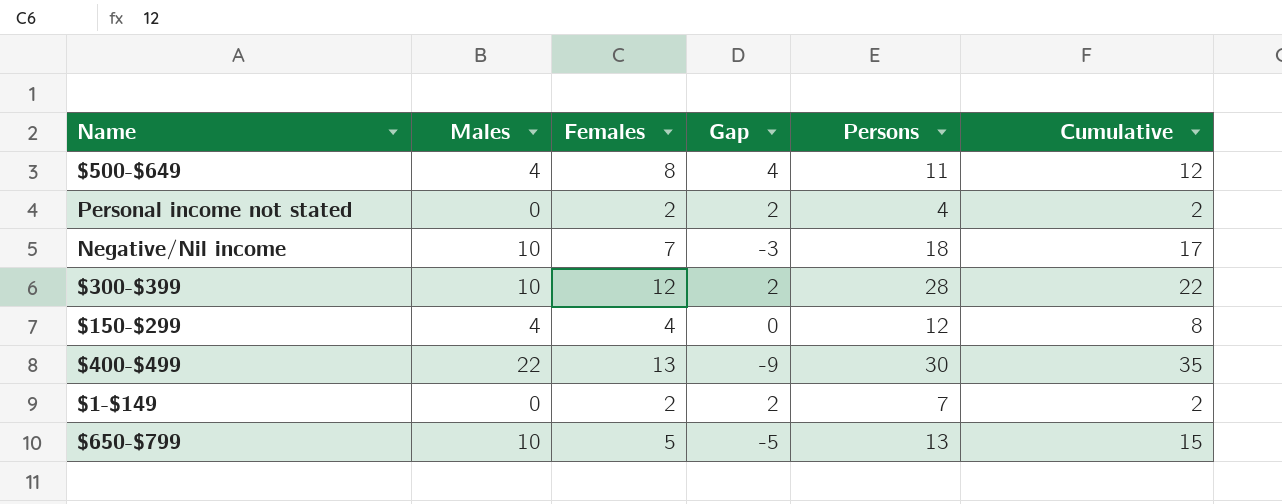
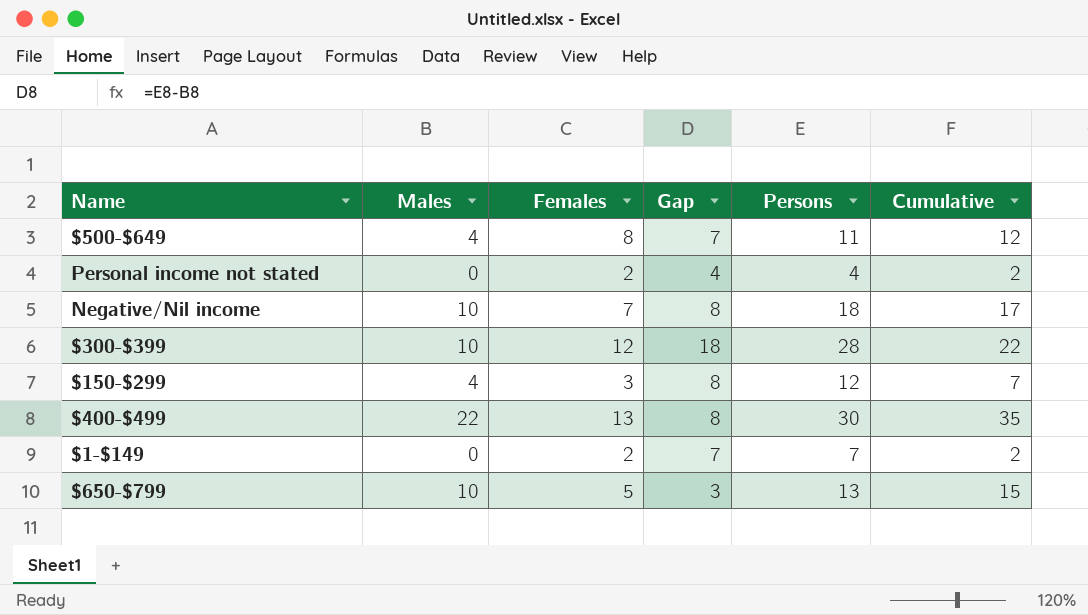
column Gap | formula: [Females] - [Males] -> [Persons] - [Males]
$150-$299 | Females: 4 -> 3
$150-$299 | Cumulative: 8 -> 7

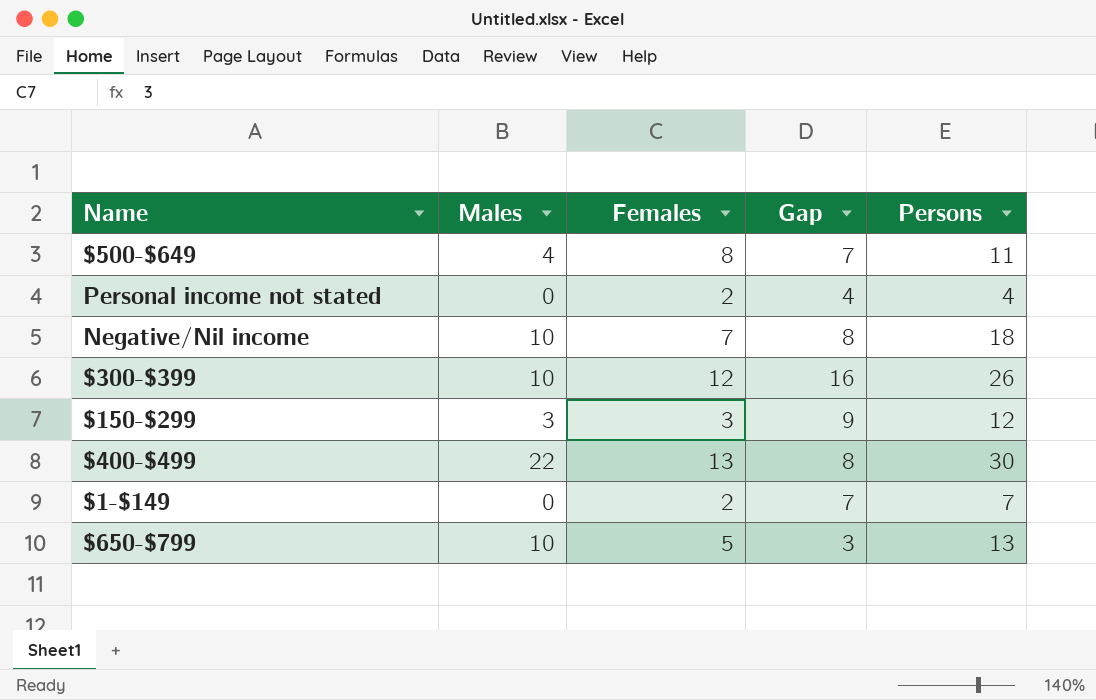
column Cumulative | formula: [Males] + [Females] -> none
$300-$399 | Gap: 18 -> 16
$300-$399 | Persons: 28 -> 26
$150-$299 | Males: 4 -> 3
$150-$299 | Gap: 8 -> 9

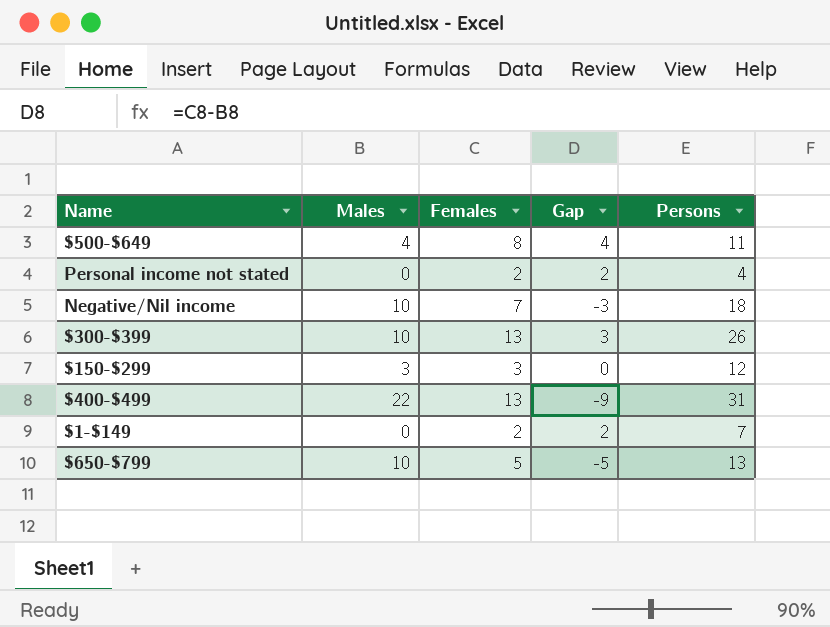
column Gap | formula: [Persons] - [Males] -> [Females] - [Males]
$300-$399 | Females: 12 -> 13
$400-$499 | Persons: 30 -> 31

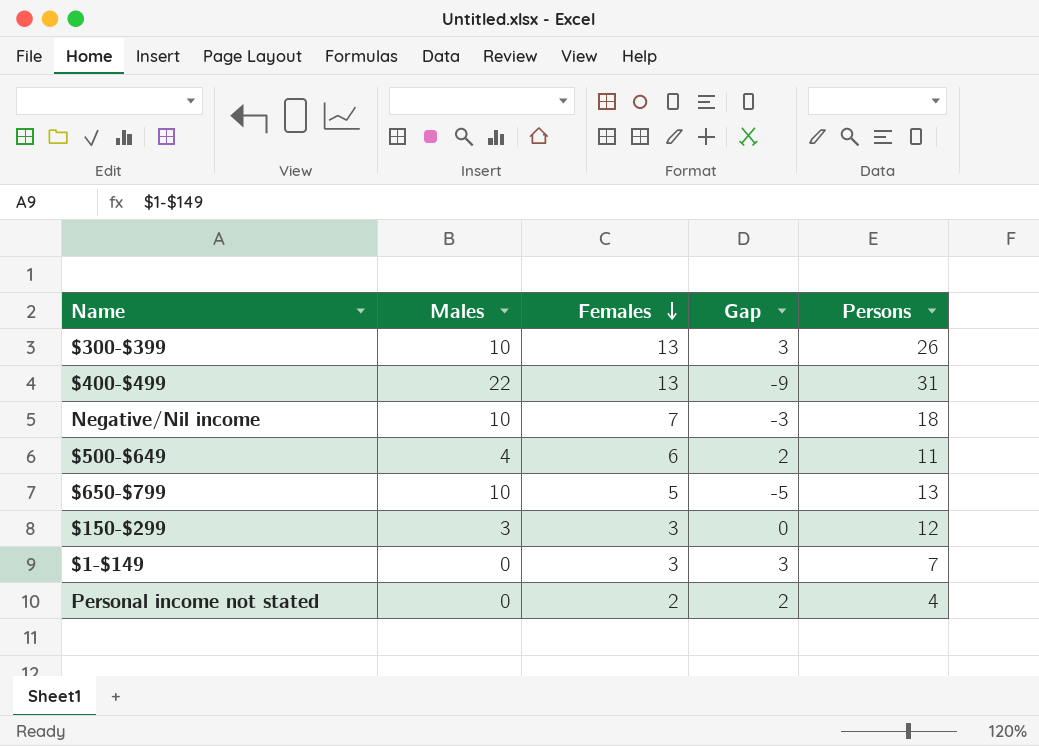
row order: none -> Females descending
$500-$649 | Females: 8 -> 6
$500-$649 | Gap: 4 -> 2
$1-$149 | Females: 2 -> 3
$1-$149 | Gap: 2 -> 3

